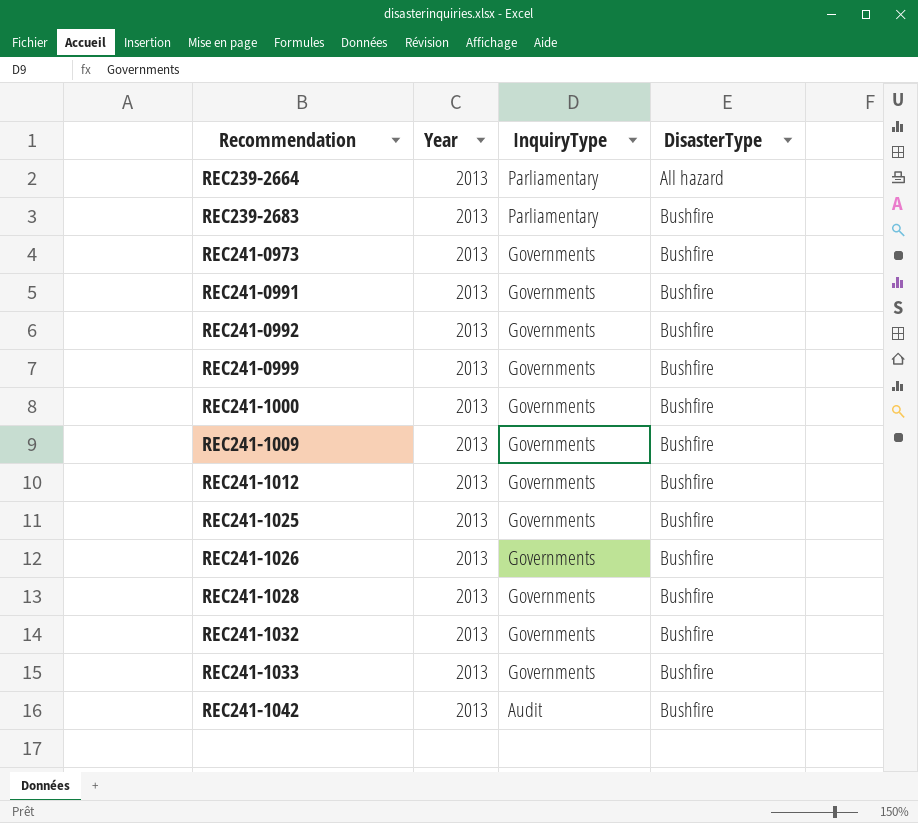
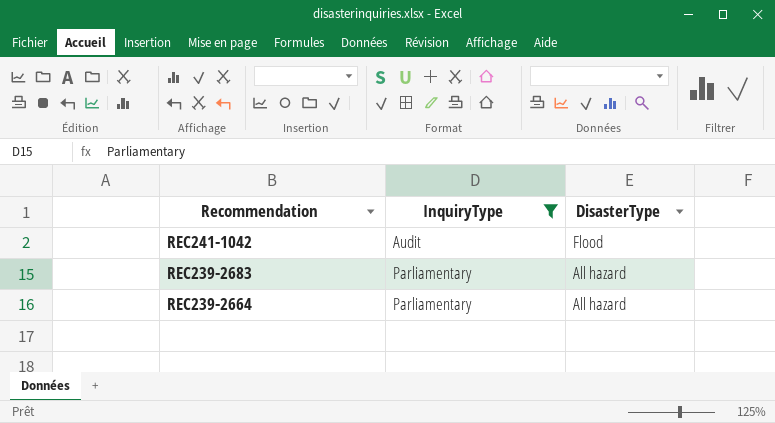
filter: none -> InquiryType != Governments
row order: Recommendation ascending -> Recommendation descending
column Year | position: 2 -> none
REC241-1042 | DisasterType: Bushfire -> Flood
REC239-2683 | DisasterType: Bushfire -> All hazard

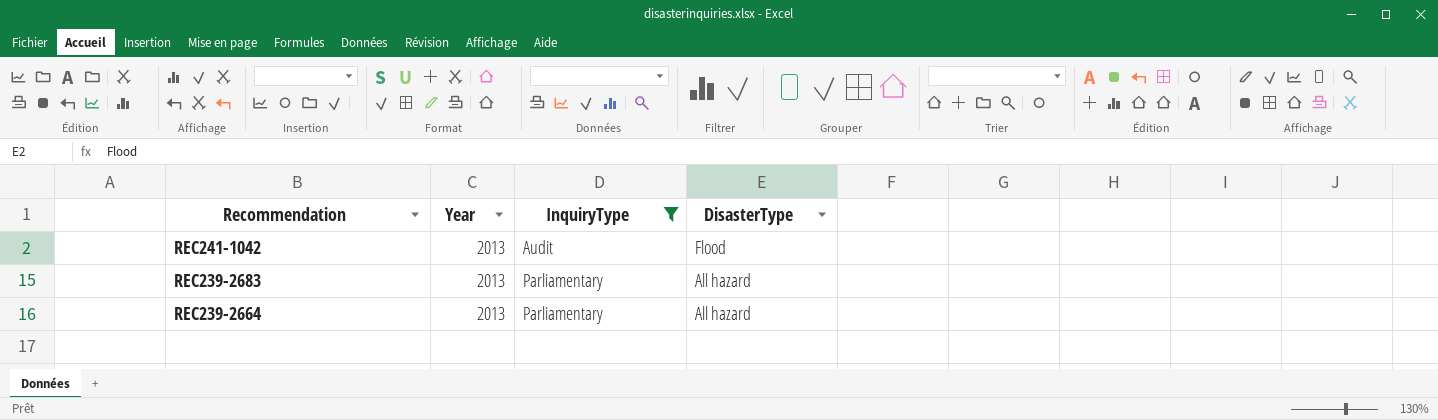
column Year | position: none -> 2

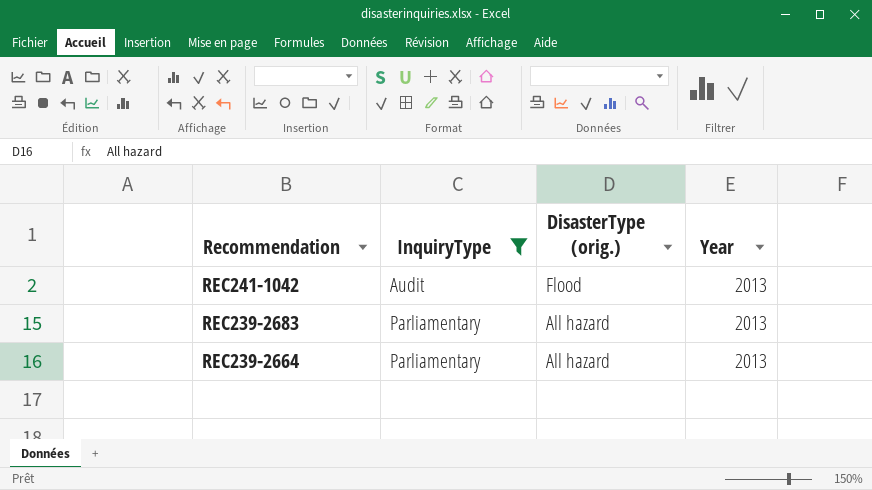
column name: DisasterType -> DisasterType (orig.)
column Year | position: 2 -> 4

